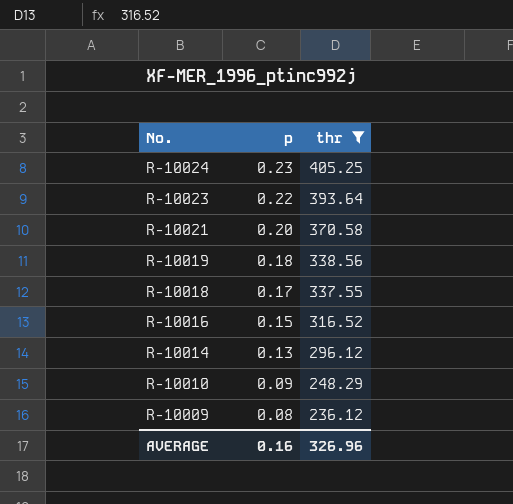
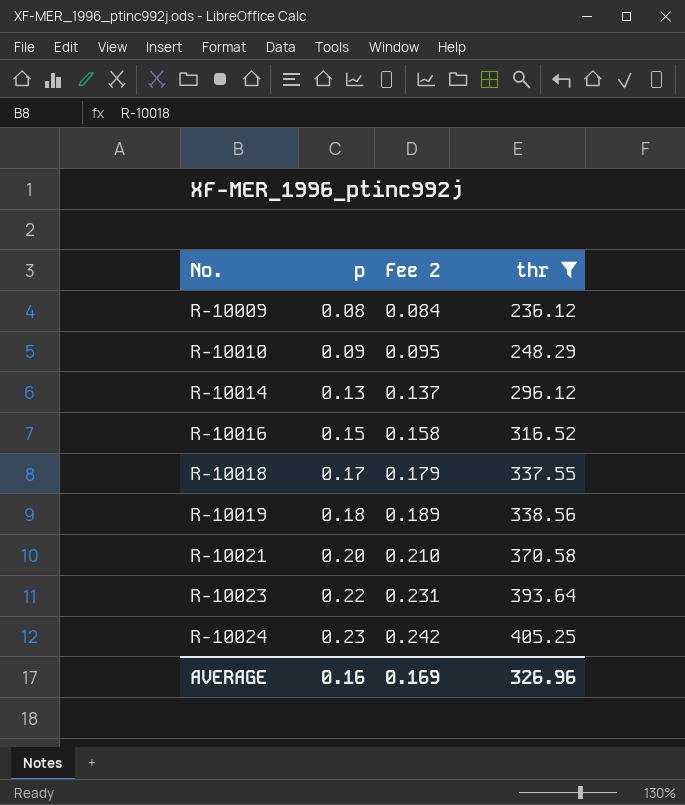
row order: No. descending -> No. ascending
column Fee 2 | formula: none -> [p] * 1.05

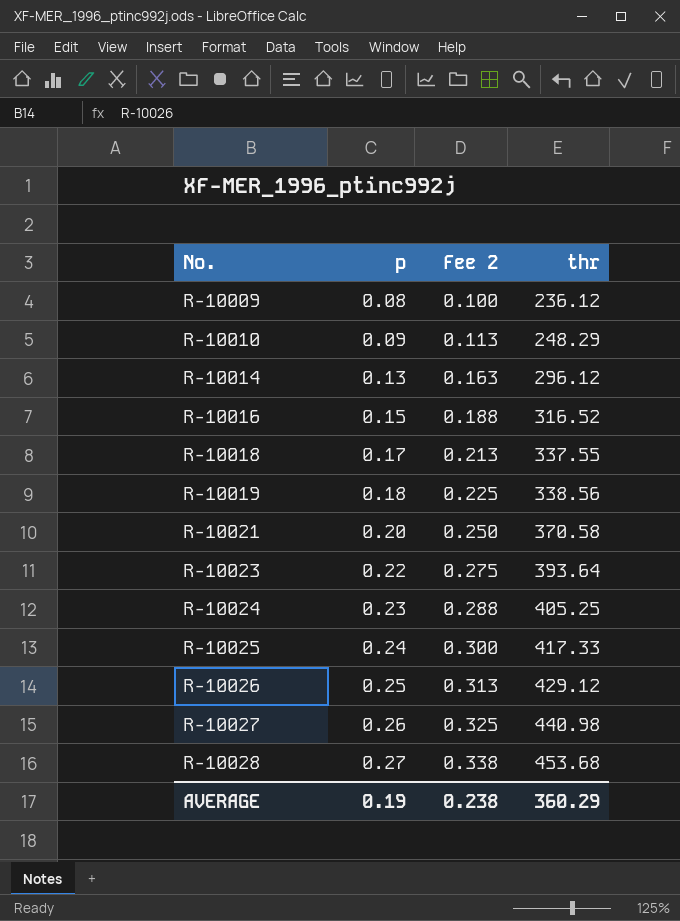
filter: thr <= 405.25 -> none
column Fee 2 | formula: [p] * 1.05 -> [p] * 1.25
AVERAGE | p: 0.16 -> 0.19
AVERAGE | Fee 2: 0.169 -> 0.238
AVERAGE | thr: 326.96 -> 360.29

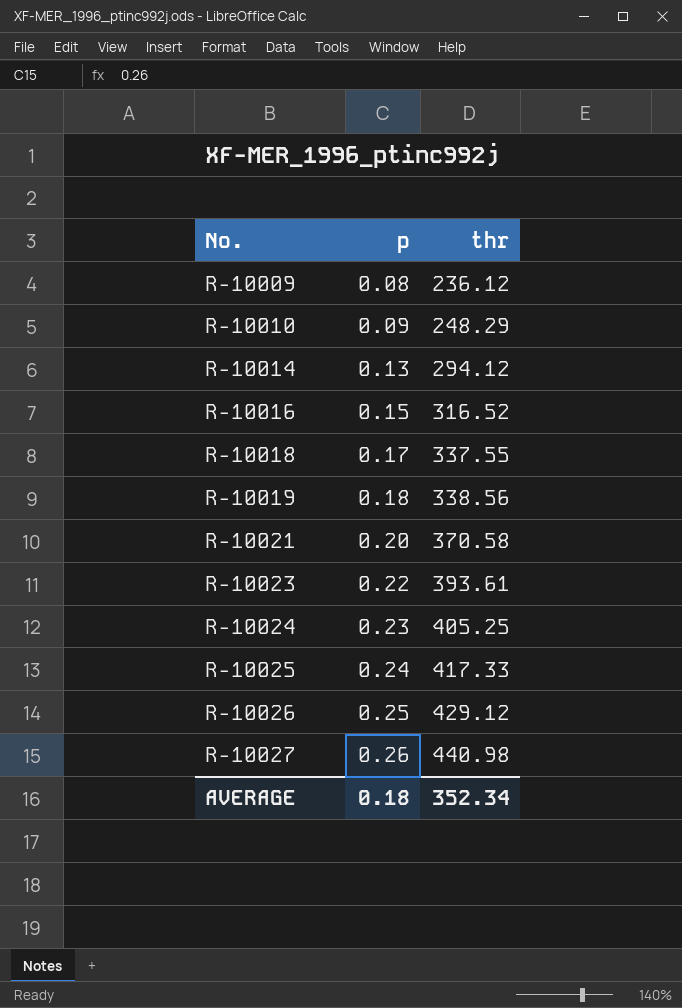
column Fee 2 | formula: [p] * 1.25 -> none
row R-10028: 0.27 | 0.338 | 453.68 -> none
R-10014 | thr: 296.12 -> 294.12
R-10023 | thr: 393.64 -> 393.61
AVERAGE | p: 0.19 -> 0.18
AVERAGE | thr: 360.29 -> 352.34

